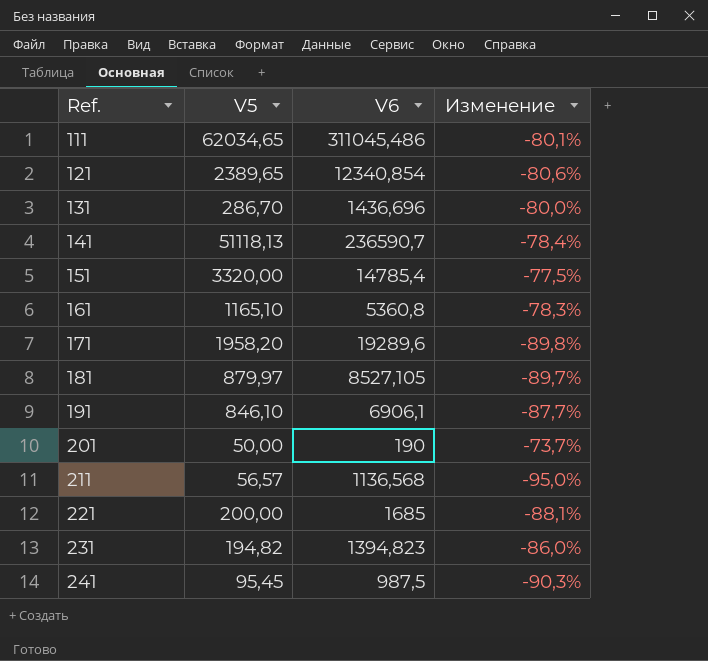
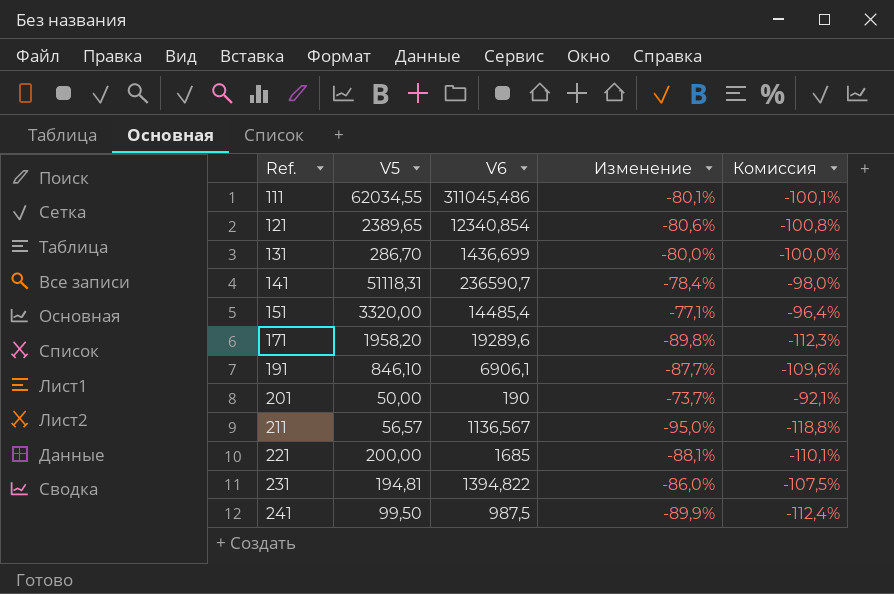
column Комиссия | formula: none -> [Изменение] * 1,25
row 161: 1165,10 | 5360,8 | -78,3% -> none
row 181: 879,97 | 8527,105 | -89,7% -> none
111 | V5: 62034,65 -> 62034,55
131 | V6: 1436,696 -> 1436,699
141 | V5: 51118,13 -> 51118,31
151 | V6: 14785,4 -> 14485,4
151 | Изменение: -77,5% -> -77,1%
211 | V6: 1136,568 -> 1136,567
231 | V5: 194,82 -> 194,81
231 | V6: 1394,823 -> 1394,822
241 | V5: 95,45 -> 99,50
241 | Изменение: -90,3% -> -89,9%

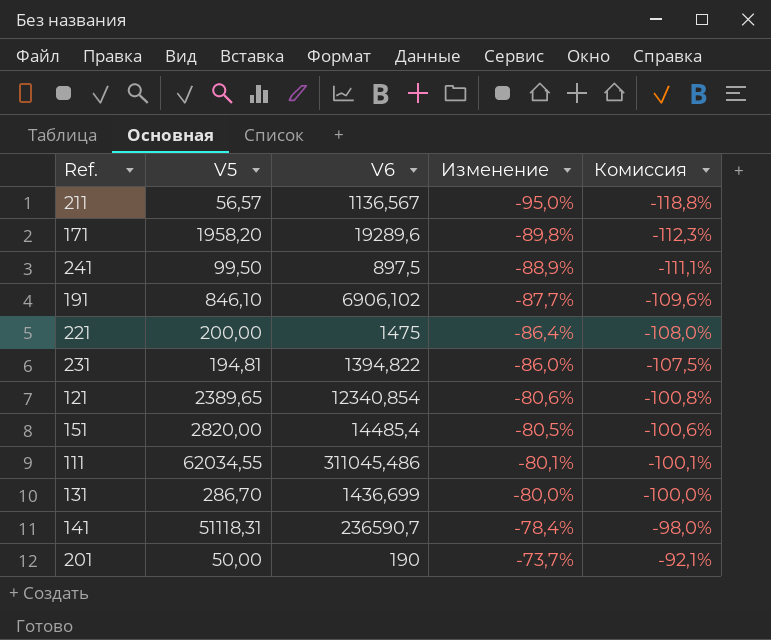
row order: Ref. ascending -> Изменение ascending
241 | V6: 987,5 -> 897,5
241 | Изменение: -89,9% -> -88,9%
241 | Комиссия: -112,4% -> -111,1%
191 | V6: 6906,1 -> 6906,102
221 | V6: 1685 -> 1475
221 | Изменение: -88,1% -> -86,4%
221 | Комиссия: -110,1% -> -108,0%
151 | V5: 3320,00 -> 2820,00
151 | Изменение: -77,1% -> -80,5%
151 | Комиссия: -96,4% -> -100,6%

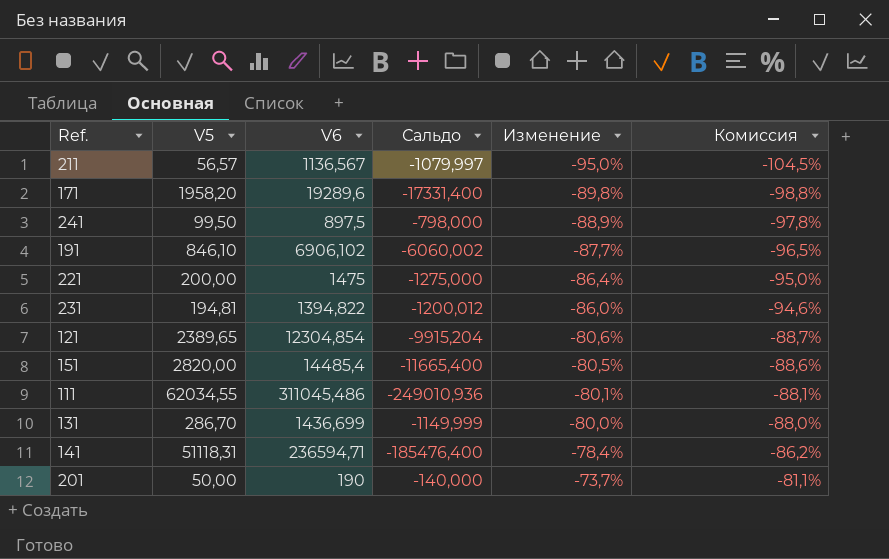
column Сальдо | formula: none -> [V5] - [V6]
column Комиссия | formula: [Изменение] * 1,25 -> [Изменение] * 1,1
121 | V6: 12340,854 -> 12304,854
141 | V6: 236590,7 -> 236594,71

